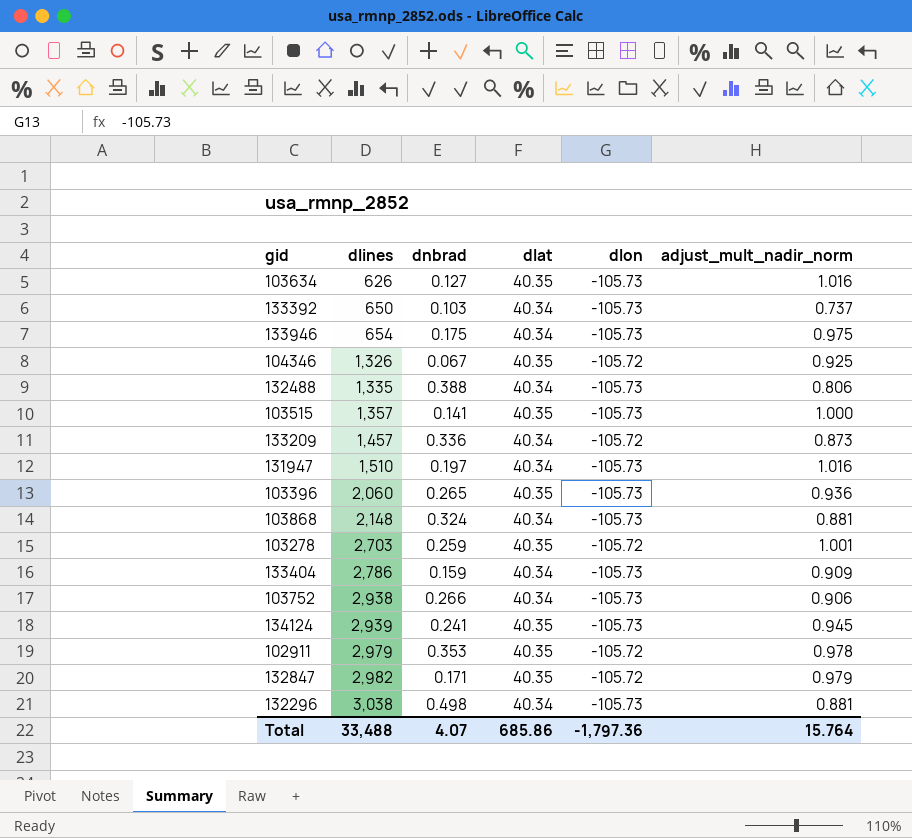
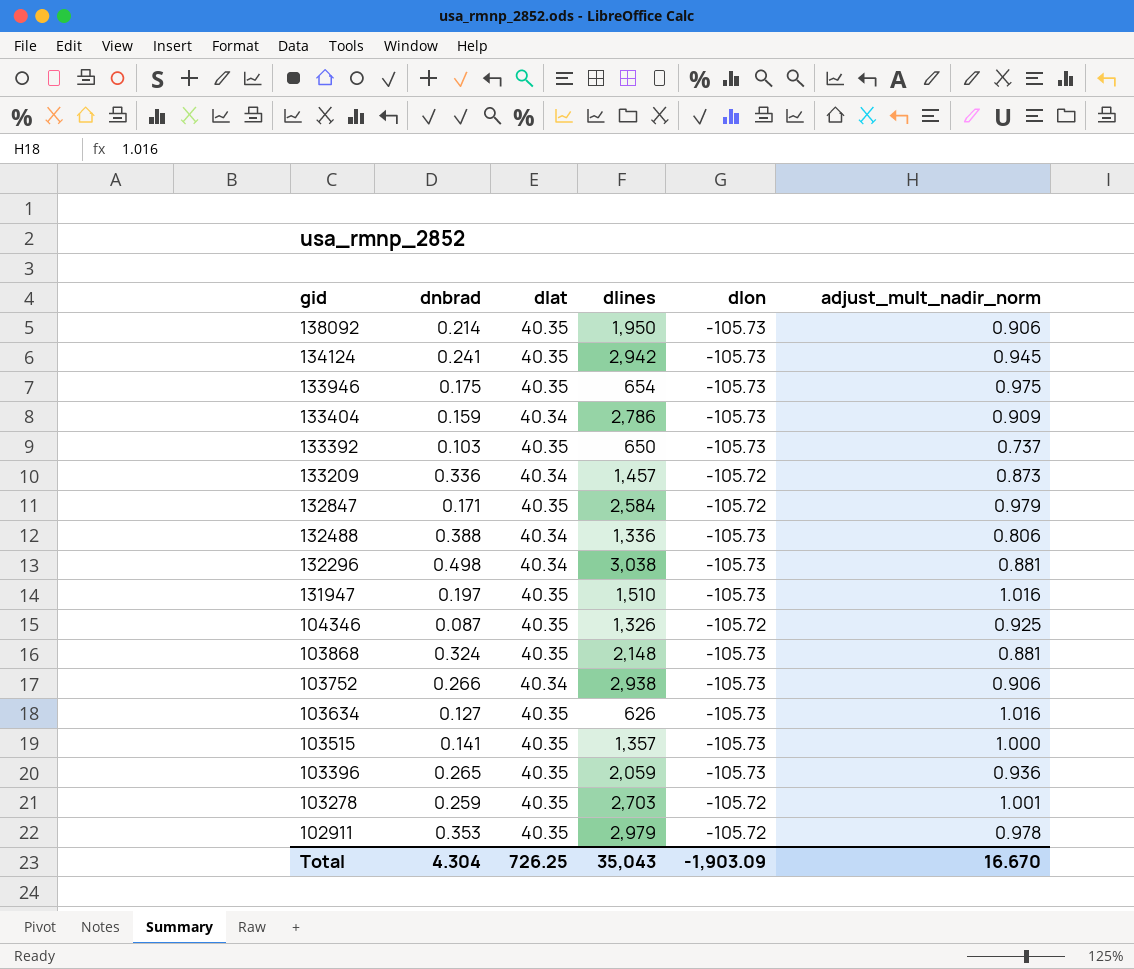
row order: dlines ascending -> gid descending
column dlines | position: 2 -> 4
row 138092: none -> 0.214 | 40.35 | 1,950 | -105.73 | 0.906
134124 | dlines: 2,939 -> 2,942
133946 | dlat: 40.34 -> 40.35
133392 | dlat: 40.34 -> 40.35
132847 | dlines: 2,982 -> 2,584
132488 | dlines: 1,335 -> 1,336
131947 | dlat: 40.34 -> 40.35
104346 | dnbrad: 0.067 -> 0.087
103868 | dlat: 40.34 -> 40.35
103396 | dlines: 2,060 -> 2,059
Total | dnbrad: 4.07 -> 4.304
Total | dlat: 685.86 -> 726.25
Total | dlines: 33,488 -> 35,043
Total | dlon: -1,797.36 -> -1,903.09
Total | adjust_mult_nadir_norm: 15.764 -> 16.670

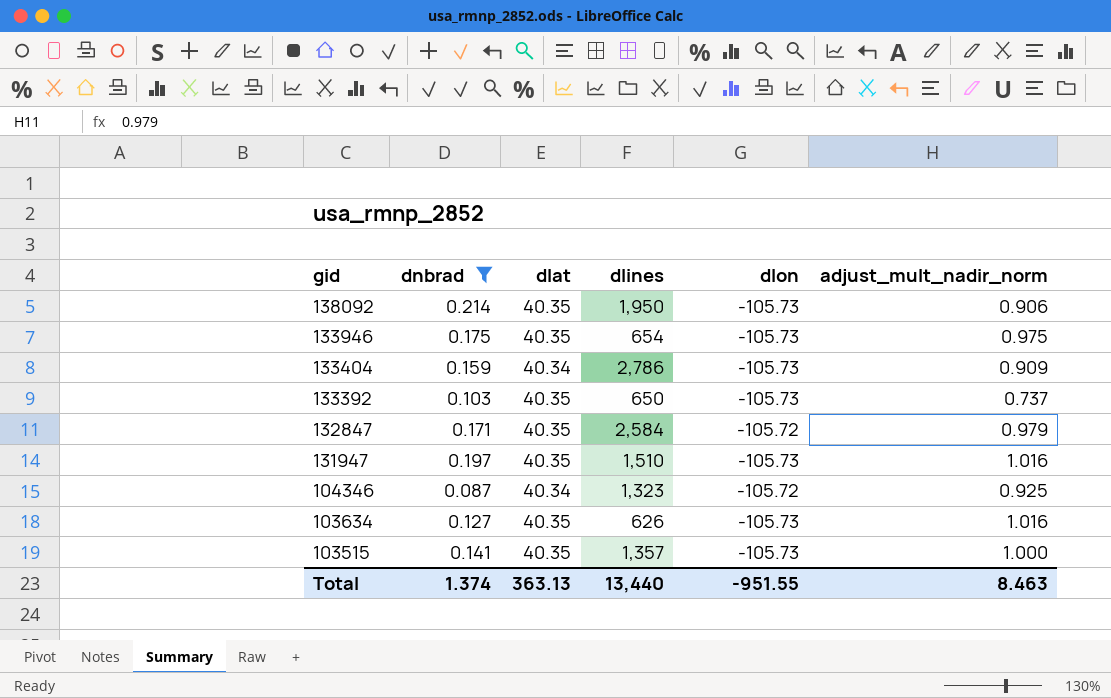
filter: none -> dnbrad <= 0.214
104346 | dlat: 40.35 -> 40.34
104346 | dlines: 1,326 -> 1,323
Total | dnbrad: 4.304 -> 1.374
Total | dlat: 726.25 -> 363.13
Total | dlines: 35,043 -> 13,440
Total | dlon: -1,903.09 -> -951.55
Total | adjust_mult_nadir_norm: 16.670 -> 8.463

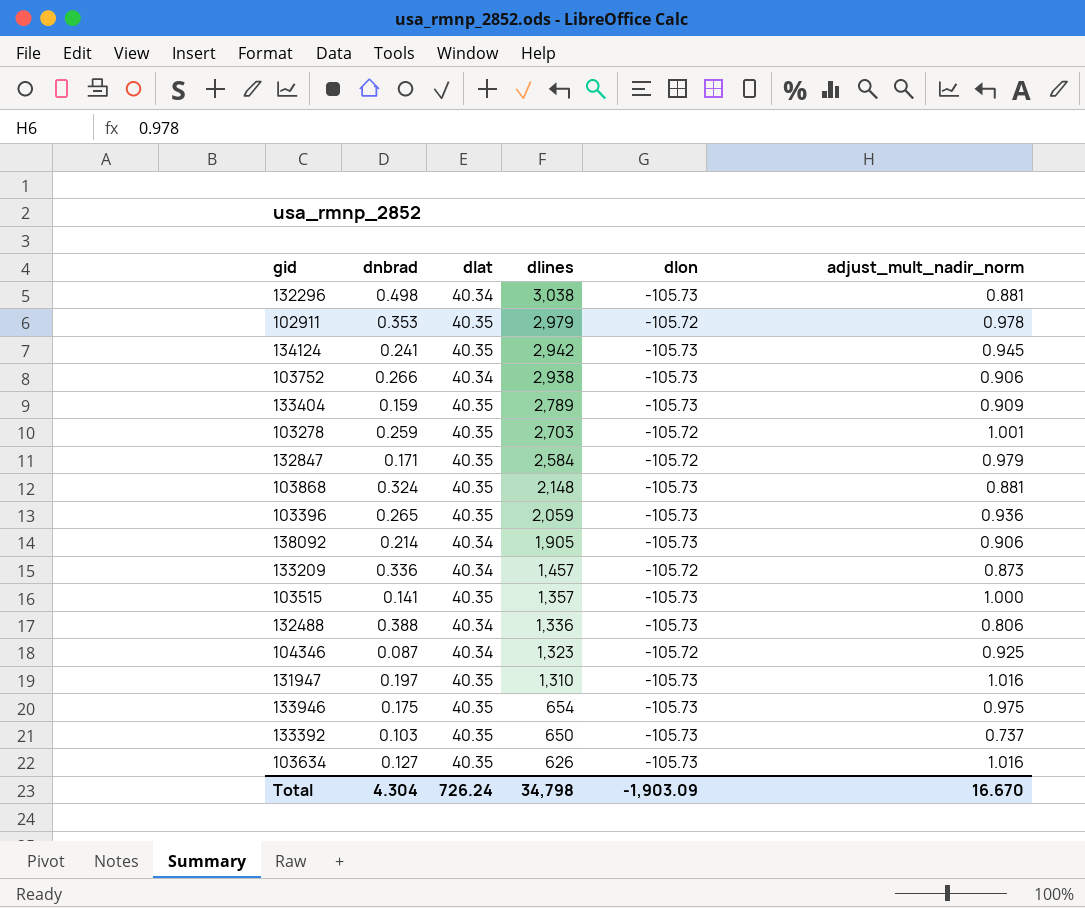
filter: dnbrad <= 0.214 -> none
row order: gid descending -> dlines descending
133404 | dlat: 40.34 -> 40.35
133404 | dlines: 2,786 -> 2,789
138092 | dlat: 40.35 -> 40.34
138092 | dlines: 1,950 -> 1,905
131947 | dlines: 1,510 -> 1,310
Total | dnbrad: 1.374 -> 4.304
Total | dlat: 363.13 -> 726.24
Total | dlines: 13,440 -> 34,798
Total | dlon: -951.55 -> -1,903.09
Total | adjust_mult_nadir_norm: 8.463 -> 16.670

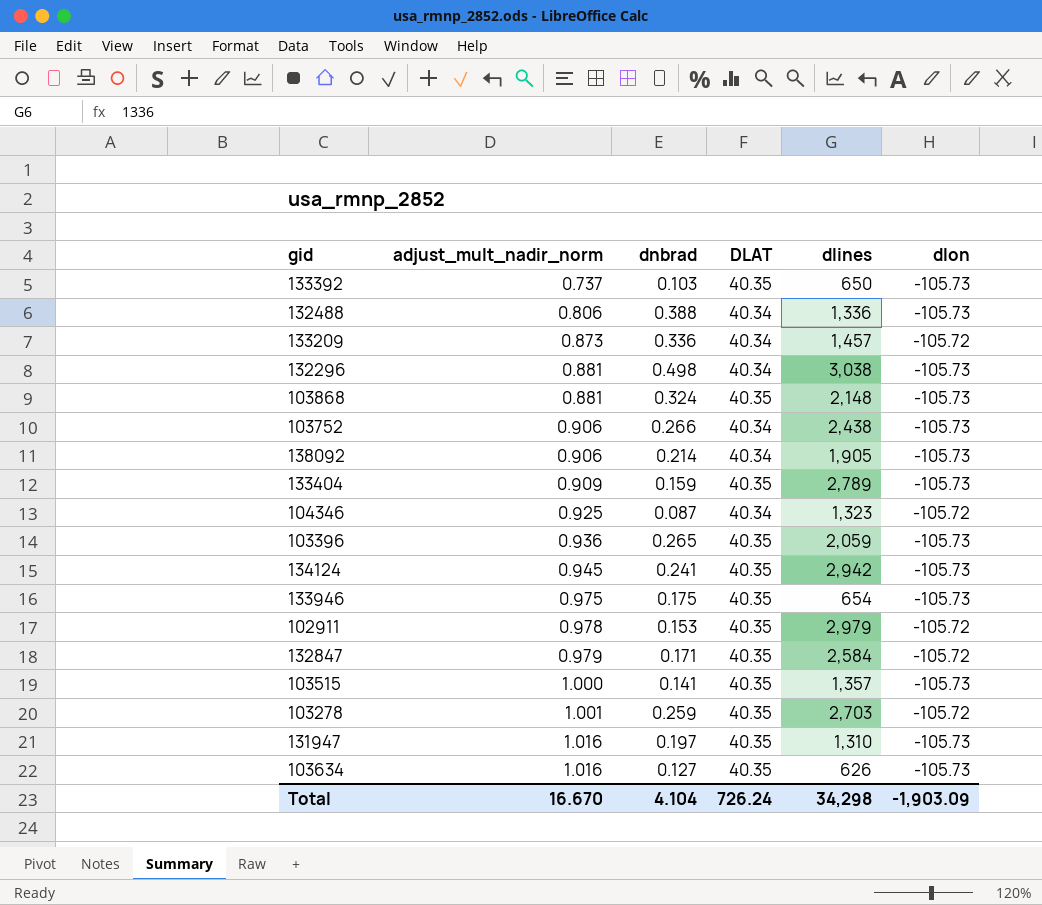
row order: dlines descending -> adjust_mult_nadir_norm ascending
column adjust_mult_nadir_norm | position: 6 -> 2
column name: dlat -> DLAT
103752 | dlines: 2,938 -> 2,438
102911 | dnbrad: 0.353 -> 0.153
Total | dnbrad: 4.304 -> 4.104
Total | dlines: 34,798 -> 34,298

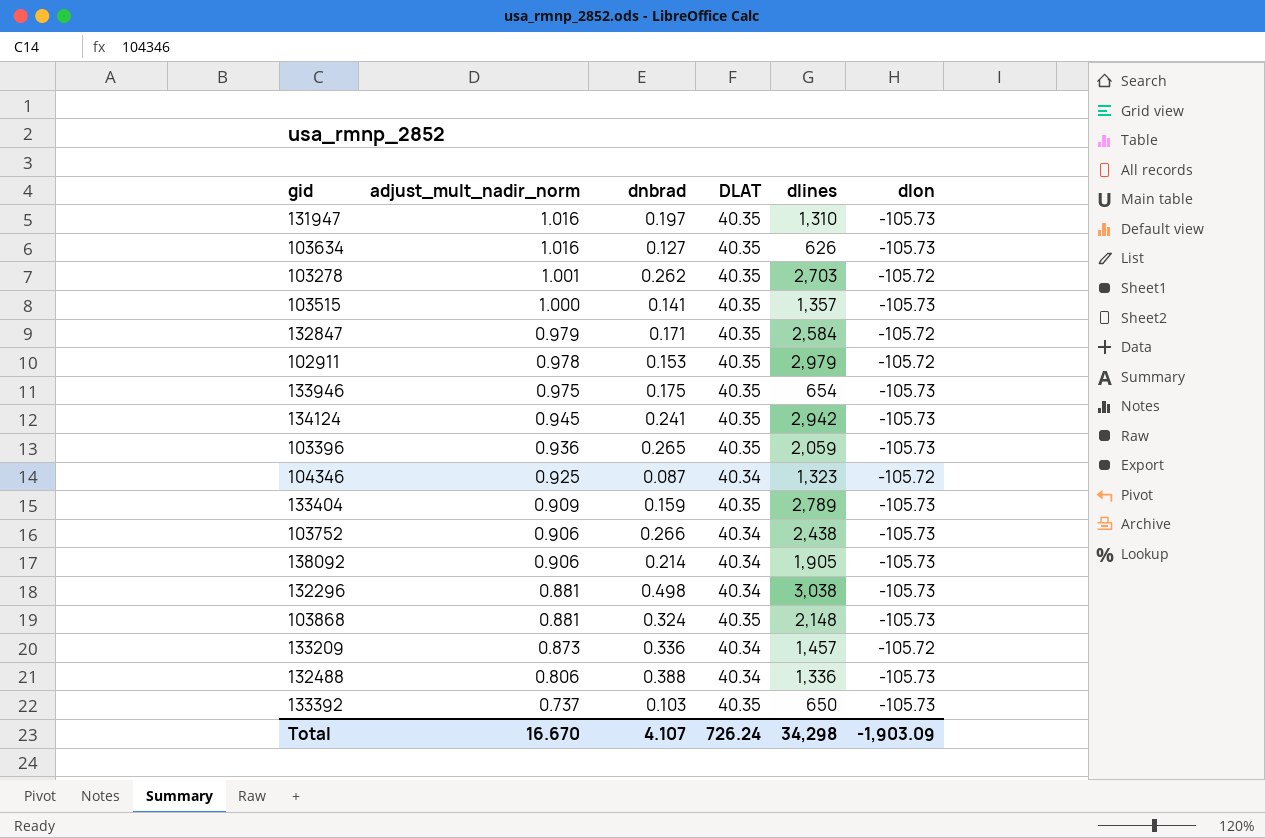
row order: adjust_mult_nadir_norm ascending -> adjust_mult_nadir_norm descending
103278 | dnbrad: 0.259 -> 0.262
Total | dnbrad: 4.104 -> 4.107

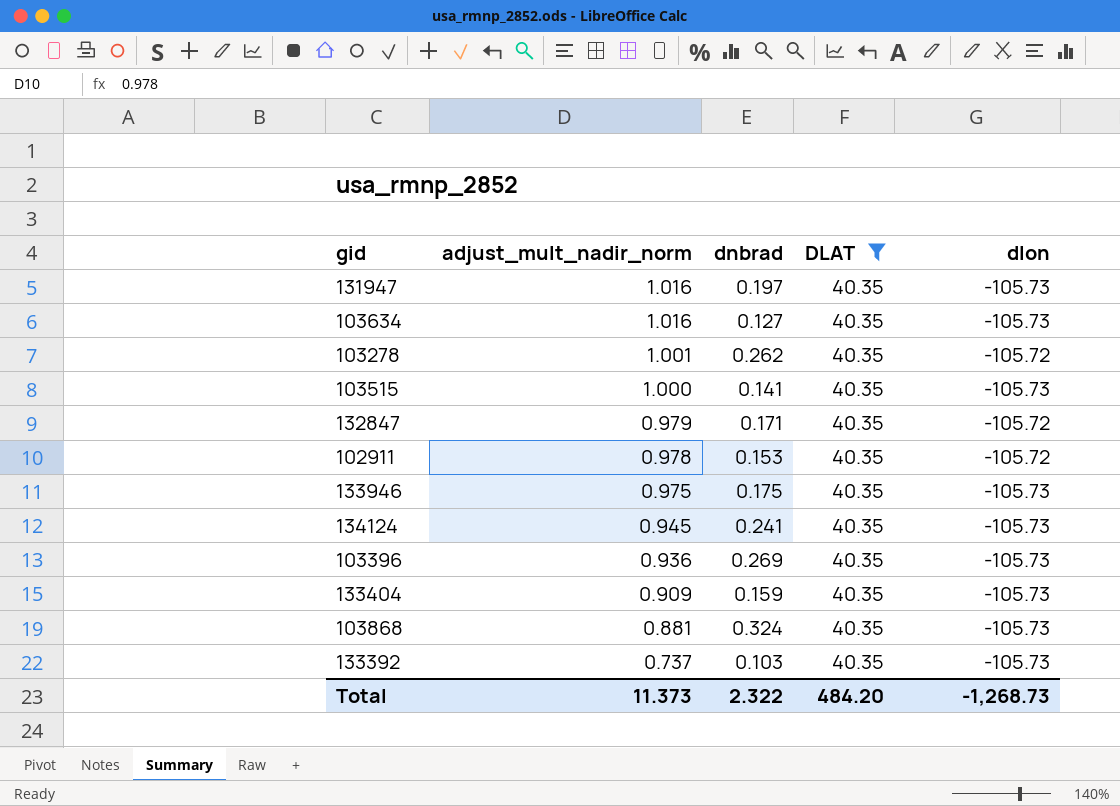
filter: none -> DLAT = 40.35
column dlines | position: 5 -> none
103396 | dnbrad: 0.265 -> 0.269
Total | adjust_mult_nadir_norm: 16.670 -> 11.373
Total | dnbrad: 4.107 -> 2.322
Total | DLAT: 726.24 -> 484.20
Total | dlon: -1,903.09 -> -1,268.73

